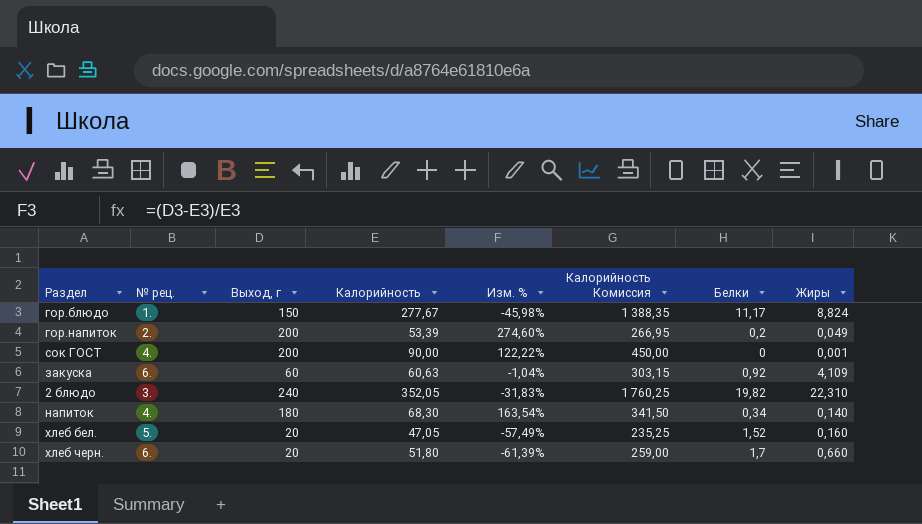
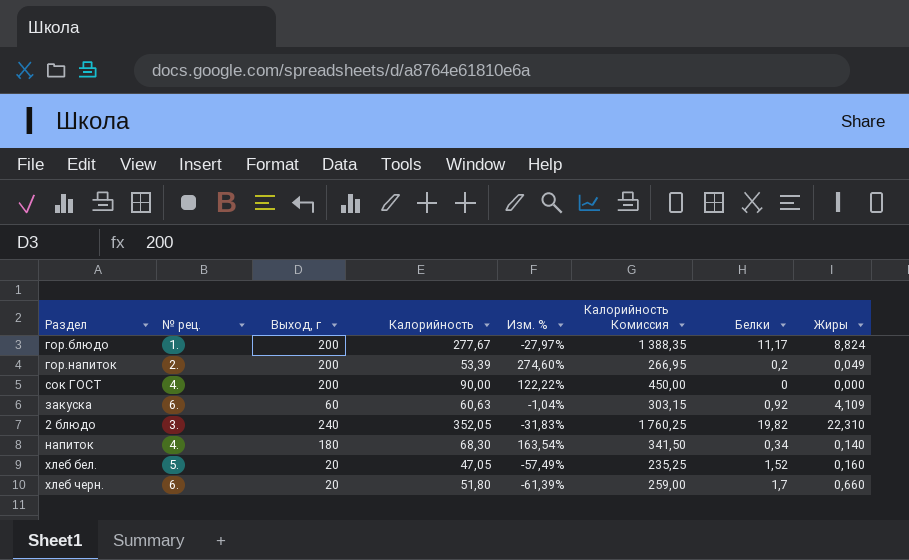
гор.блюдо | Выход, г: 150 -> 200
гор.блюдо | Изм. %: -45,98% -> -27,97%
сок ГОСТ | Жиры: 0,001 -> 0,000

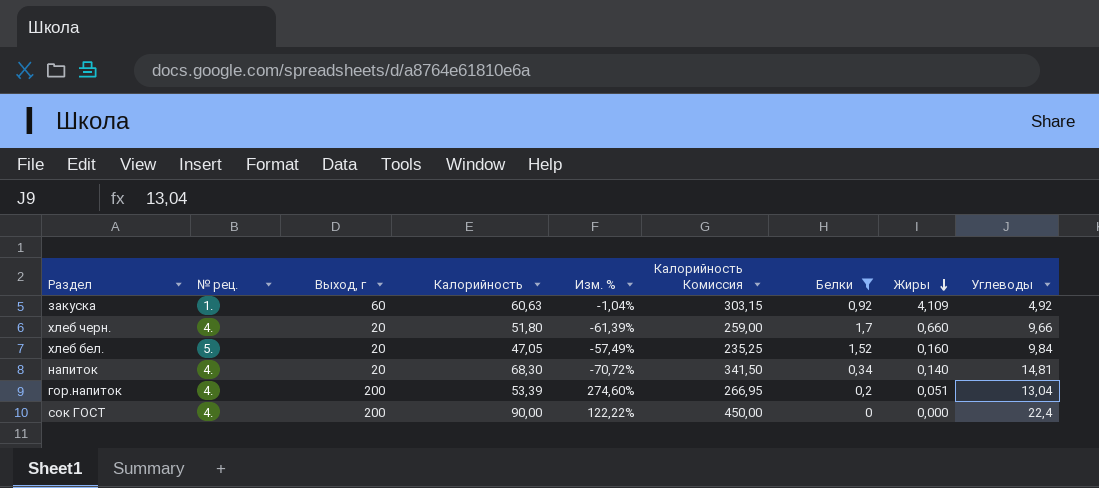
filter: none -> Белки <= 1,7
row order: none -> Жиры descending
column Углеводы | position: none -> 9
закуска | № рец.: 6. -> 1.
хлеб черн. | № рец.: 6. -> 4.
напиток | Выход, г: 180 -> 20
напиток | Изм. %: 163,54% -> -70,72%
гор.напиток | № рец.: 2. -> 4.
гор.напиток | Жиры: 0,049 -> 0,051

